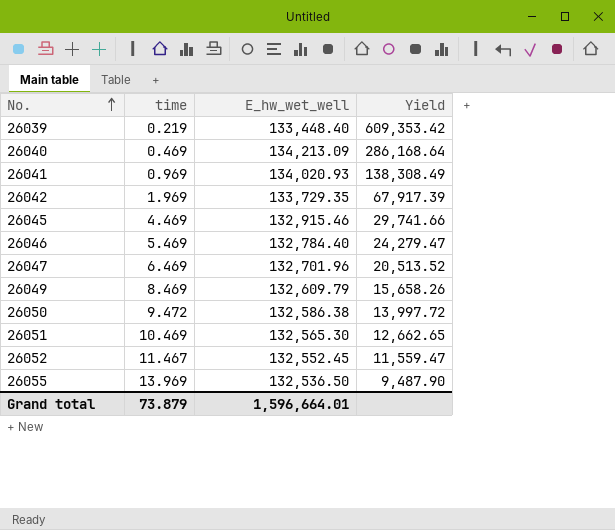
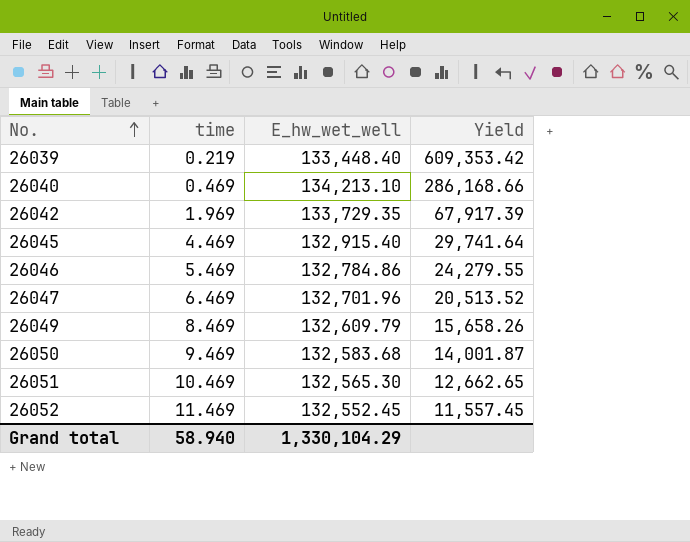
row 26041: 0.969 | 134,020.93 | 138,308.49 -> none
row 26055: 13.969 | 132,536.50 | 9,487.90 -> none
26040 | E_hw_wet_well: 134,213.09 -> 134,213.10
26040 | Yield: 286,168.64 -> 286,168.66
26045 | E_hw_wet_well: 132,915.46 -> 132,915.40
26045 | Yield: 29,741.66 -> 29,741.64
26046 | E_hw_wet_well: 132,784.40 -> 132,784.86
26046 | Yield: 24,279.47 -> 24,279.55
26050 | time: 9.472 -> 9.469
26050 | E_hw_wet_well: 132,586.38 -> 132,583.68
26050 | Yield: 13,997.72 -> 14,001.87
26052 | time: 11.467 -> 11.469
26052 | Yield: 11,559.47 -> 11,557.45
Grand total | time: 73.879 -> 58.940
Grand total | E_hw_wet_well: 1,596,664.01 -> 1,330,104.29

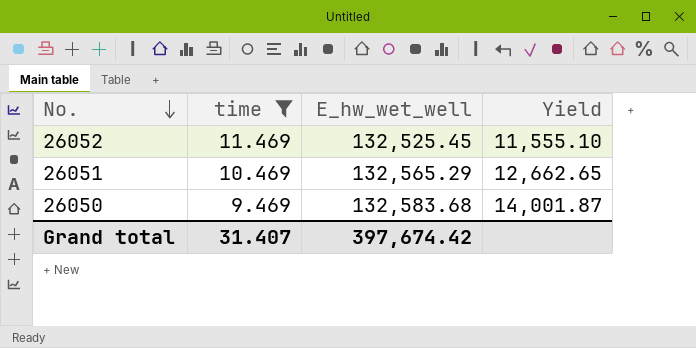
filter: none -> time >= 9.469
row order: No. ascending -> No. descending
26052 | E_hw_wet_well: 132,552.45 -> 132,525.45
26052 | Yield: 11,557.45 -> 11,555.10
26051 | E_hw_wet_well: 132,565.30 -> 132,565.29
Grand total | time: 58.940 -> 31.407
Grand total | E_hw_wet_well: 1,330,104.29 -> 397,674.42

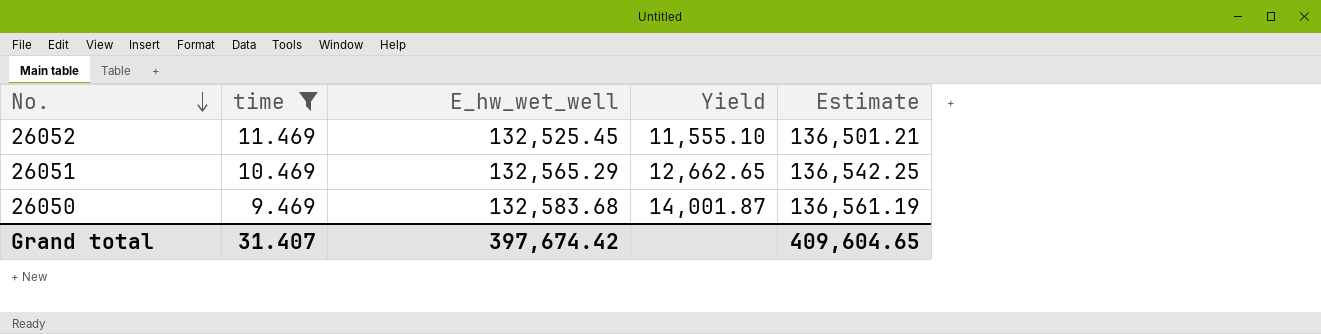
column Estimate | formula: none -> [E_hw_wet_well] * 1.03

